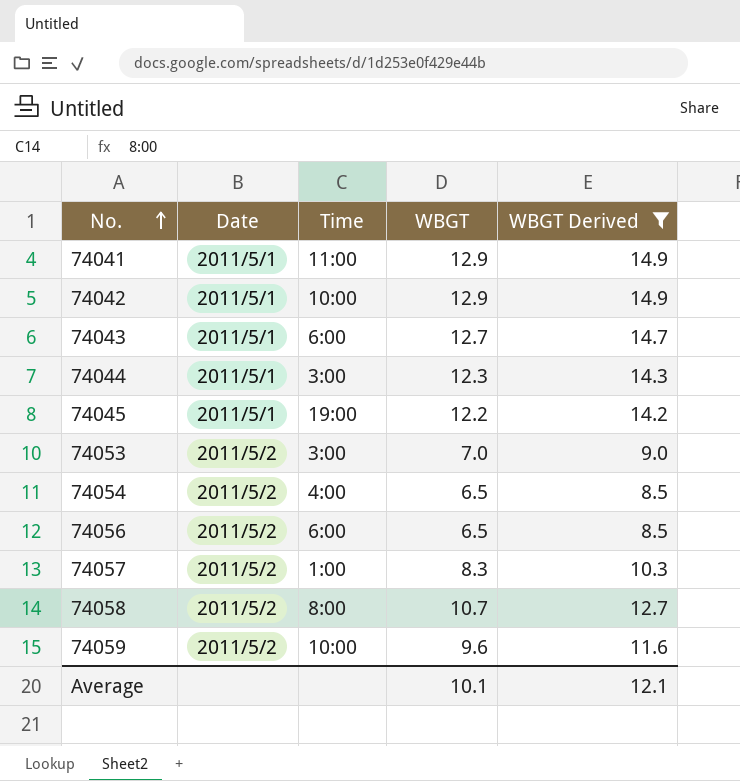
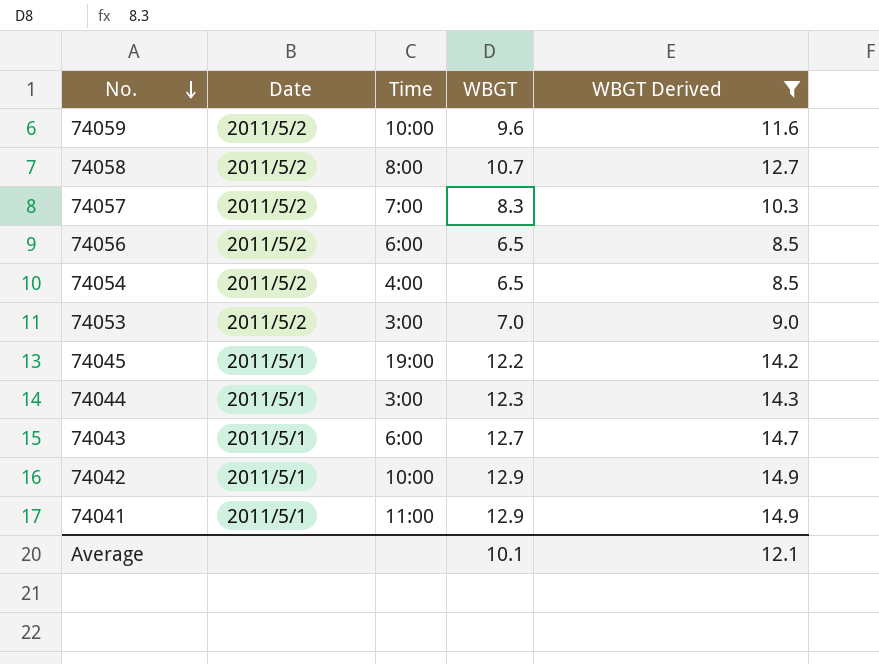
row order: No. ascending -> No. descending
74057 | Time: 1:00 -> 7:00

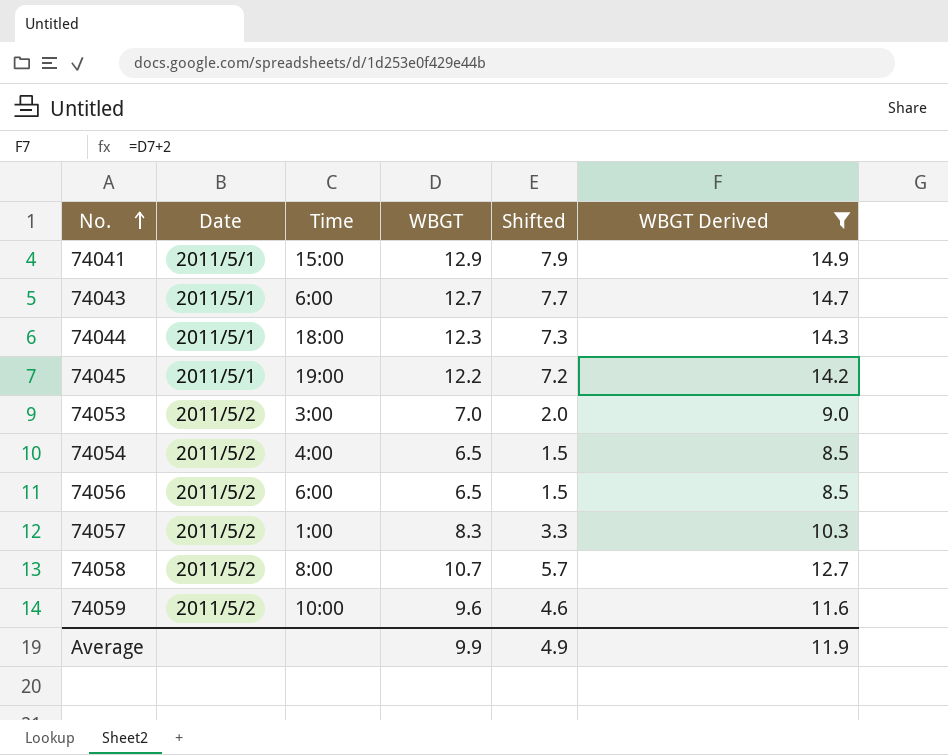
row order: No. descending -> No. ascending
column Shifted | formula: none -> [WBGT] - 5
row 74042: 2011/5/1 | 10:00 | 12.9 | 14.9 -> none
74041 | Time: 11:00 -> 15:00
74044 | Time: 3:00 -> 18:00
74057 | Time: 7:00 -> 1:00
Average | WBGT: 10.1 -> 9.9
Average | WBGT Derived: 12.1 -> 11.9

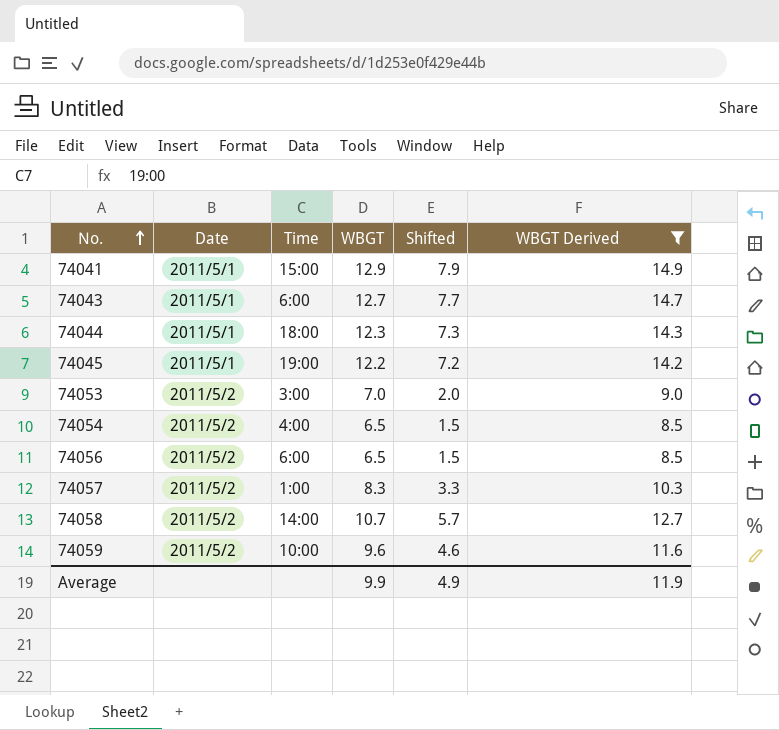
74058 | Time: 8:00 -> 14:00

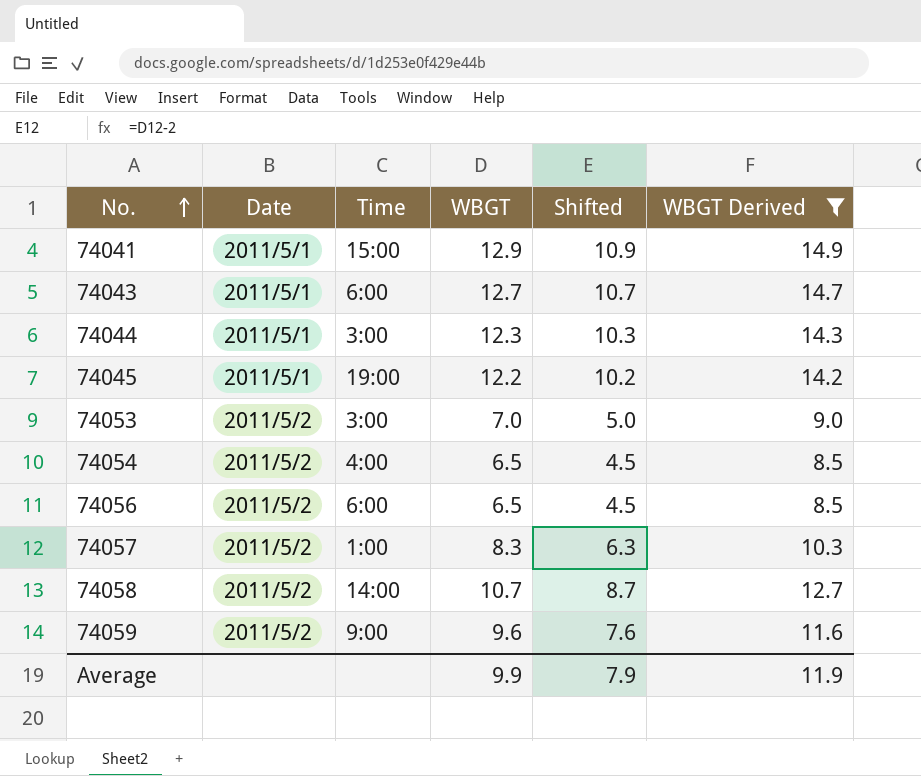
column Shifted | formula: [WBGT] - 5 -> [WBGT] - 2
74044 | Time: 18:00 -> 3:00
74059 | Time: 10:00 -> 9:00
Average | Shifted: 4.9 -> 7.9

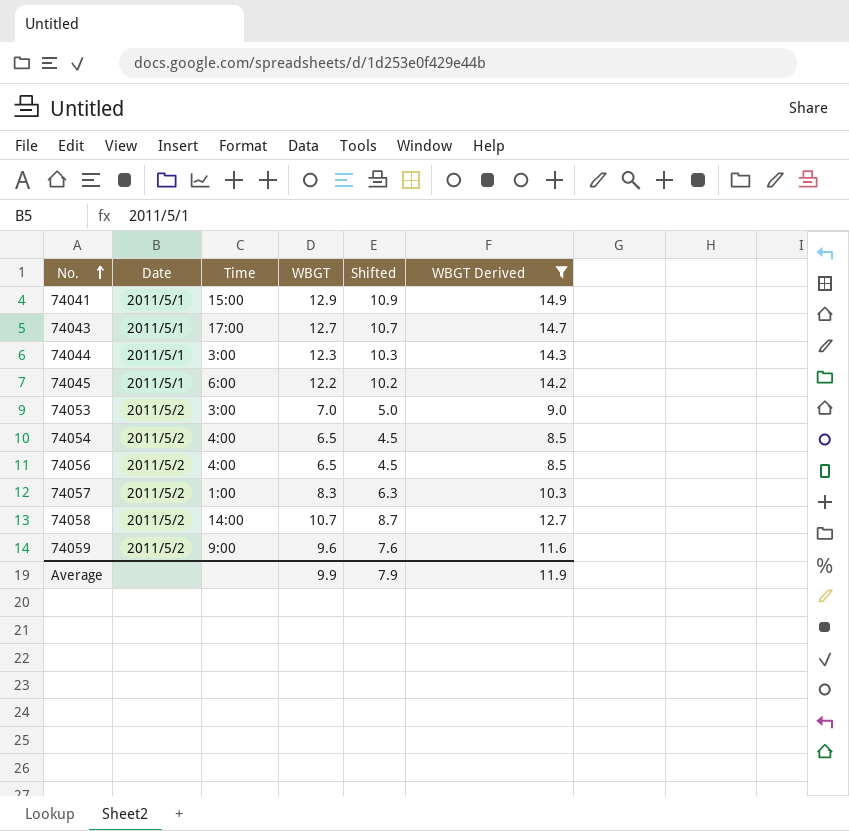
74043 | Time: 6:00 -> 17:00
74045 | Time: 19:00 -> 6:00
74056 | Time: 6:00 -> 4:00

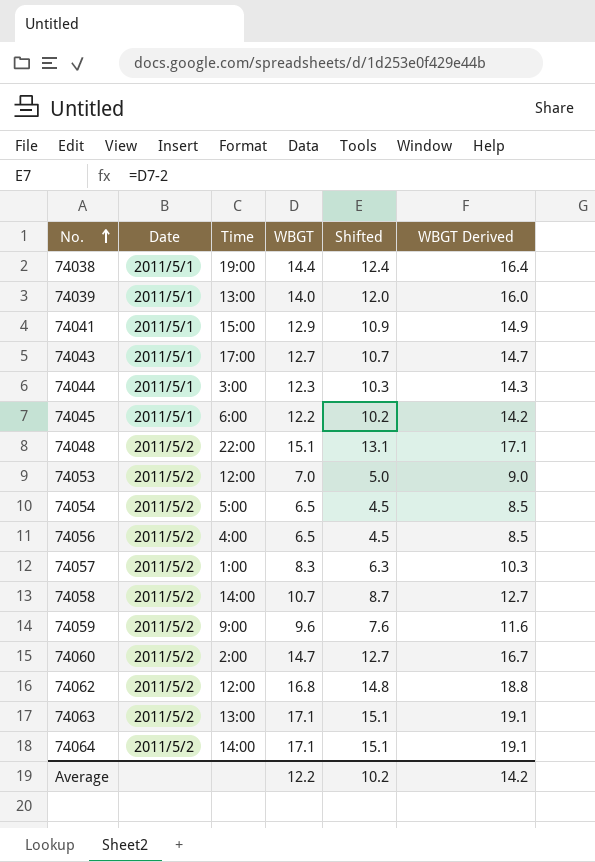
filter: WBGT Derived <= 14.9 -> none
74053 | Time: 3:00 -> 12:00
74054 | Time: 4:00 -> 5:00
Average | WBGT: 9.9 -> 12.2
Average | Shifted: 7.9 -> 10.2
Average | WBGT Derived: 11.9 -> 14.2

